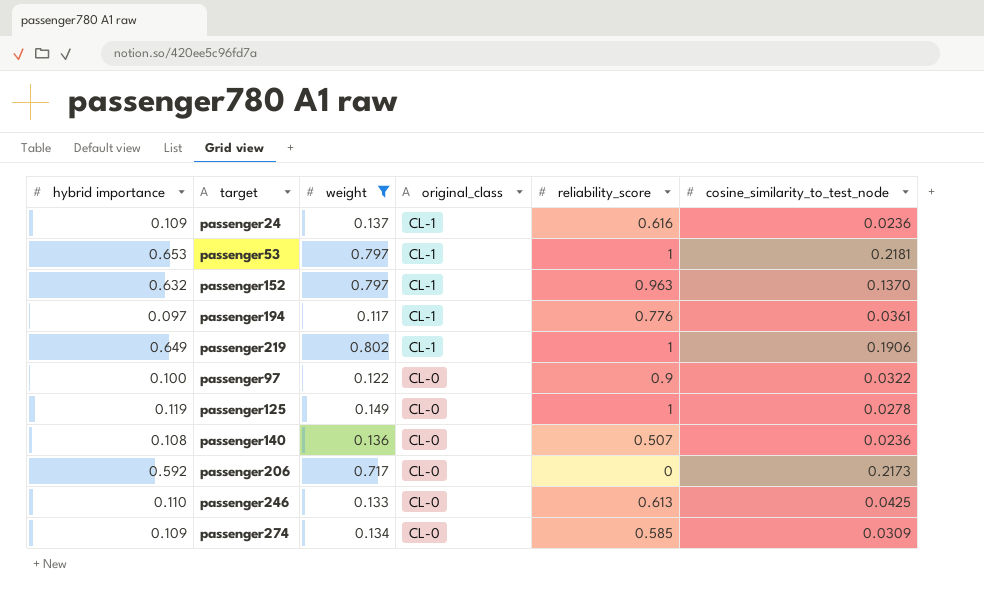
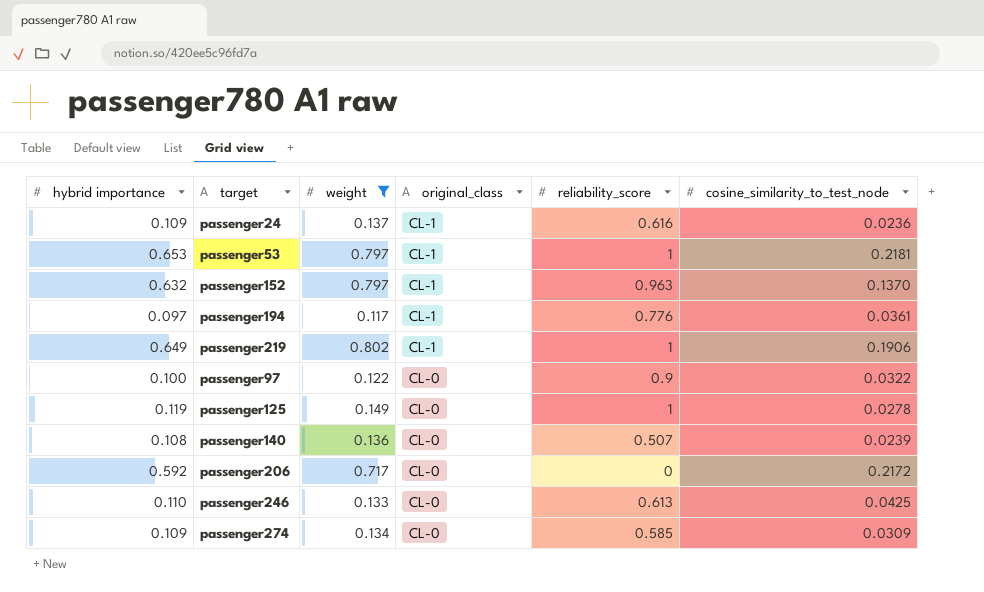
passenger140 | cosine_similarity_to_test_node: 0.0236 -> 0.0239
passenger206 | cosine_similarity_to_test_node: 0.2173 -> 0.2172

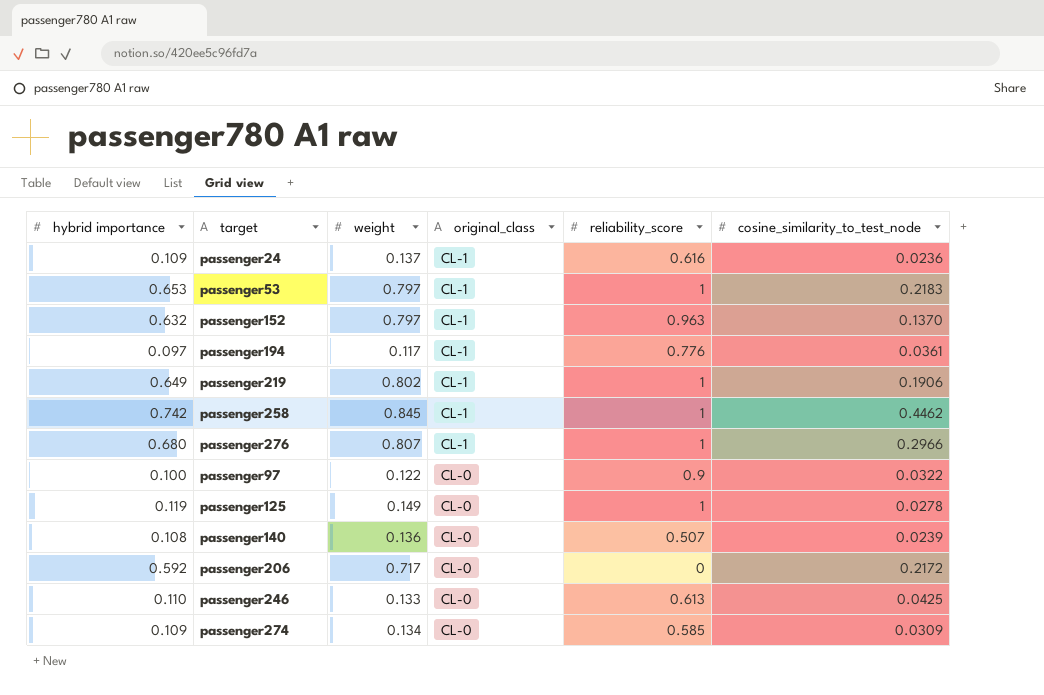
filter: weight <= 0.802 -> none
passenger53 | cosine_similarity_to_test_node: 0.2181 -> 0.2183

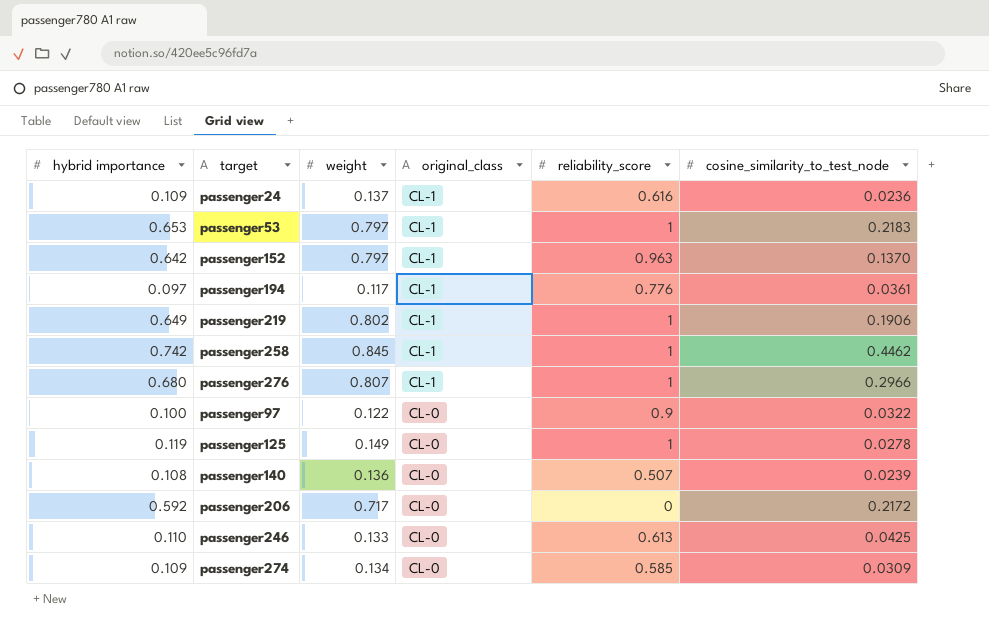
passenger152 | hybrid importance: 0.632 -> 0.642

